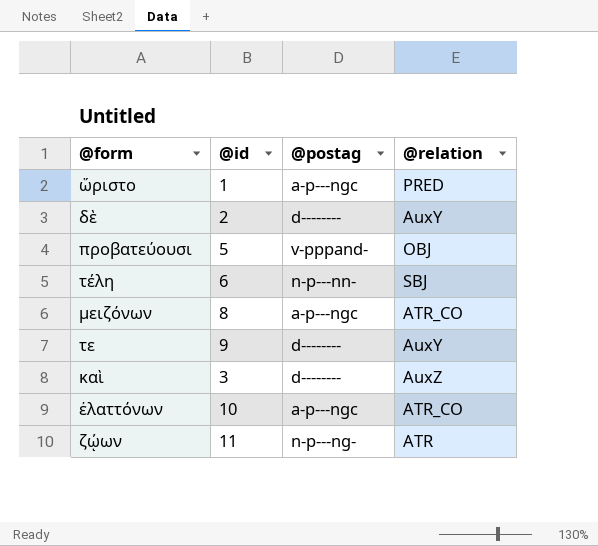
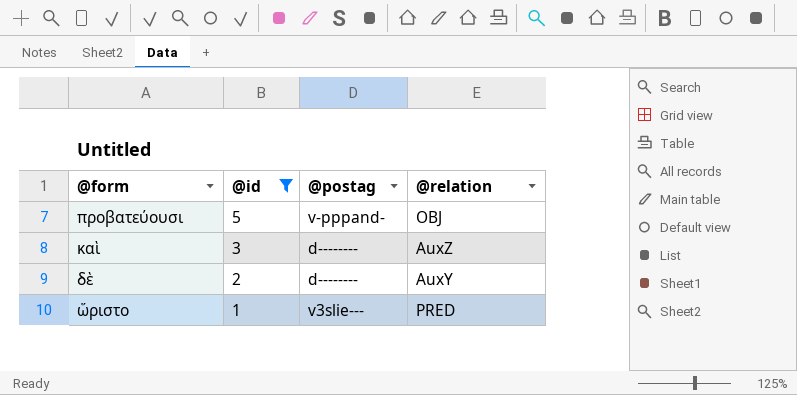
filter: none -> @id <= 5
row order: none -> @id descending
ὥριστο | @postag: a-p---ngc -> v3slie---

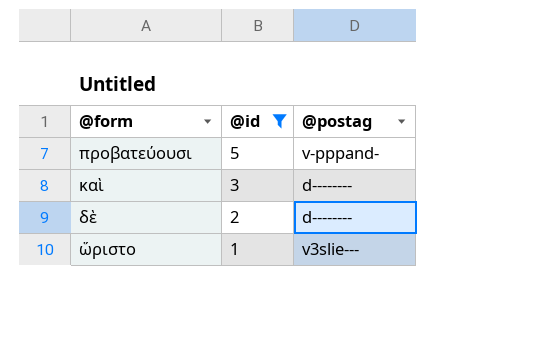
column @relation | position: 4 -> none

